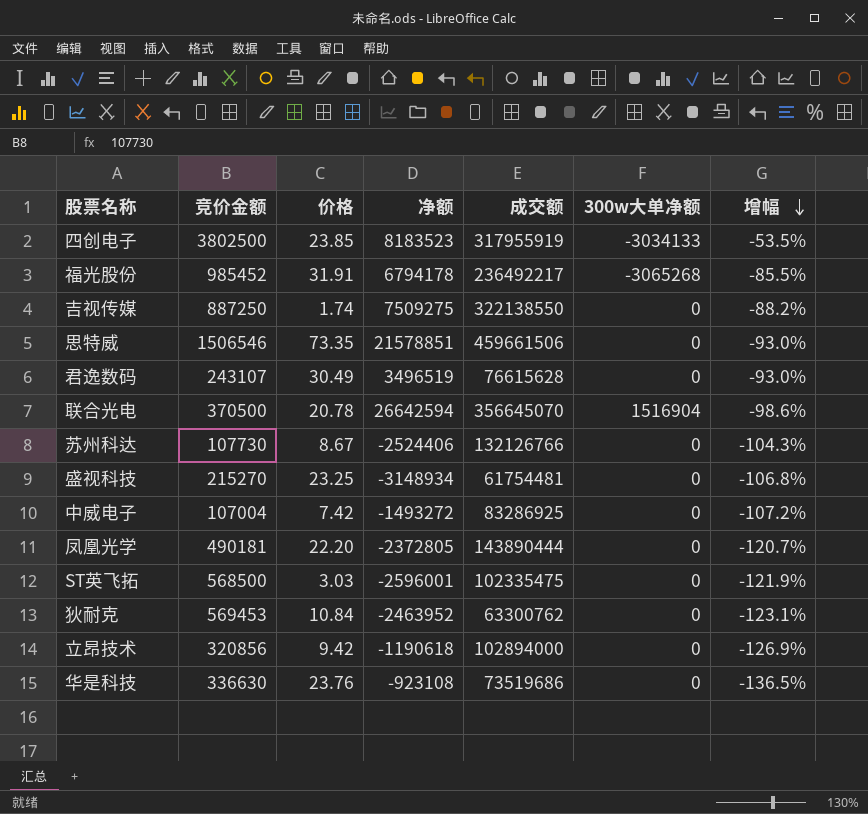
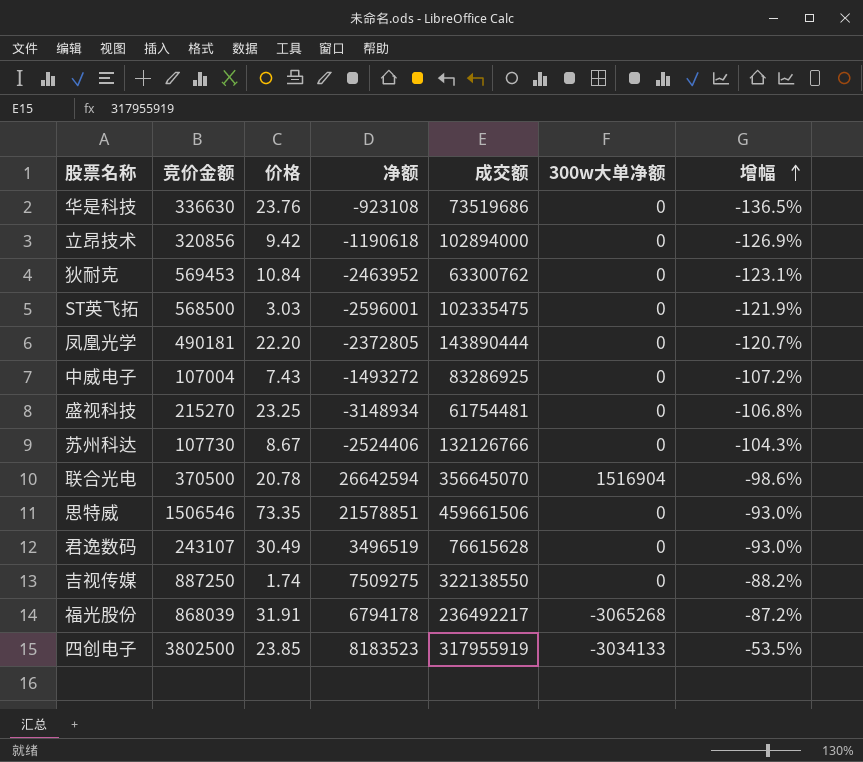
row order: 增幅 descending -> 增幅 ascending
中威电子 | 价格: 7.42 -> 7.43
福光股份 | 竞价金额: 985452 -> 868039
福光股份 | 增幅: -85.5% -> -87.2%

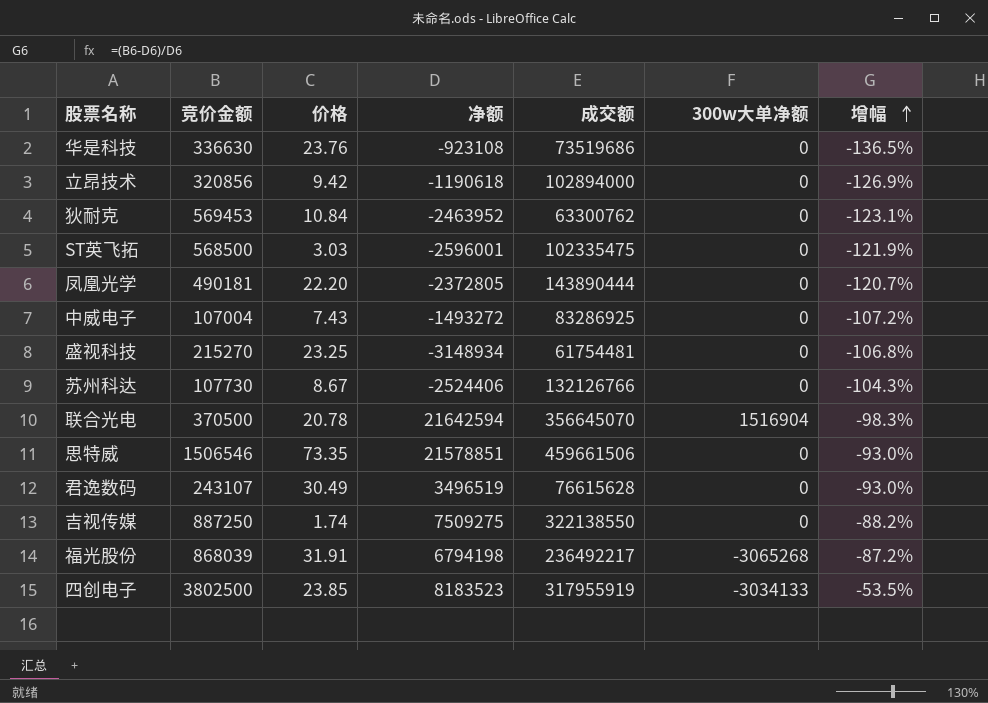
联合光电 | 净额: 26642594 -> 21642594
联合光电 | 增幅: -98.6% -> -98.3%
福光股份 | 净额: 6794178 -> 6794198

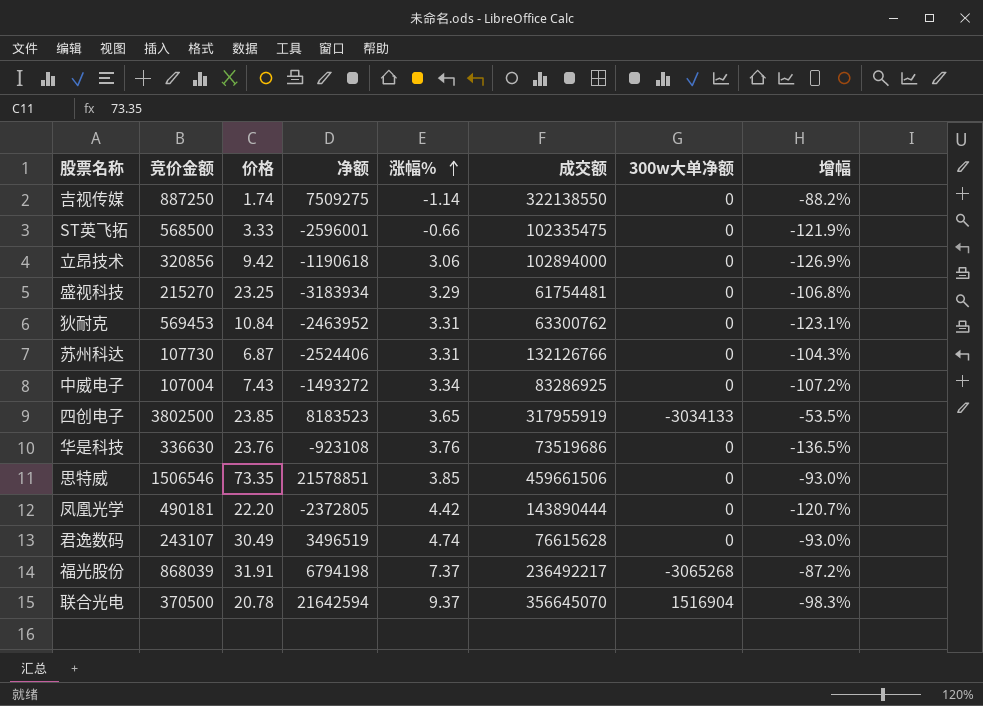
row order: 增幅 ascending -> 涨幅% ascending
column 涨幅% | position: none -> 5
ST英飞拓 | 价格: 3.03 -> 3.33
盛视科技 | 净额: -3148934 -> -3183934
苏州科达 | 价格: 8.67 -> 6.87

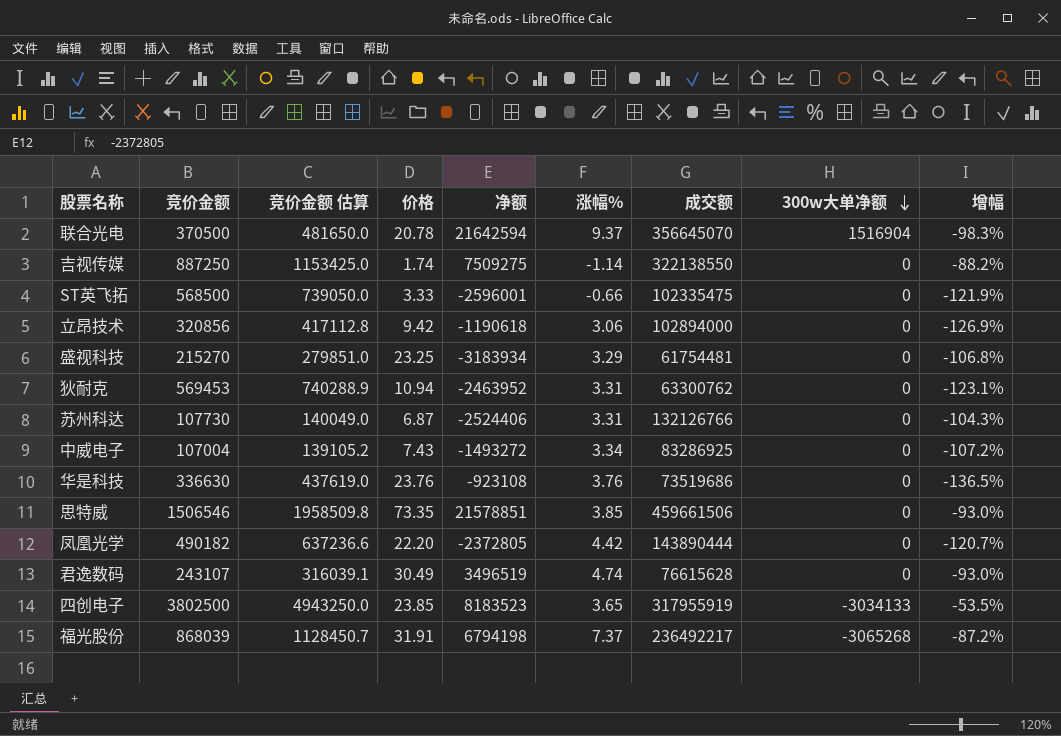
row order: 涨幅% ascending -> 300w大单净额 descending
column 竞价金额 估算 | formula: none -> [竞价金额] * 1.3
狄耐克 | 价格: 10.84 -> 10.94
凤凰光学 | 竞价金额: 490181 -> 490182

